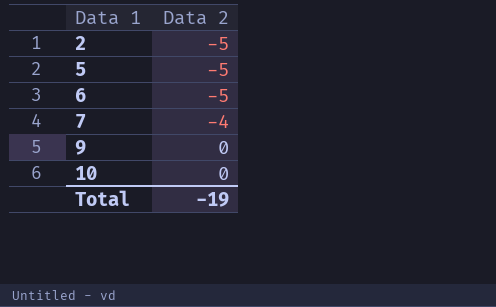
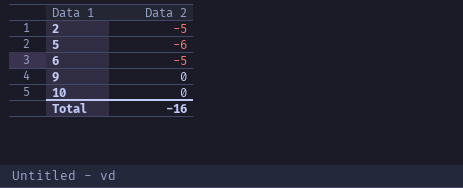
row 7: -4 -> none
5 | Data 2: -5 -> -6
Total | Data 2: -19 -> -16

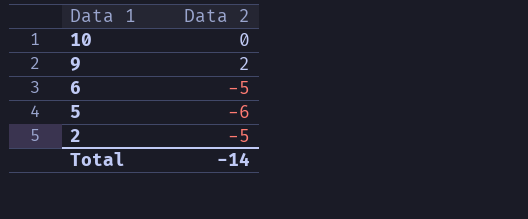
row order: Data 1 ascending -> Data 1 descending
9 | Data 2: 0 -> 2
Total | Data 2: -16 -> -14

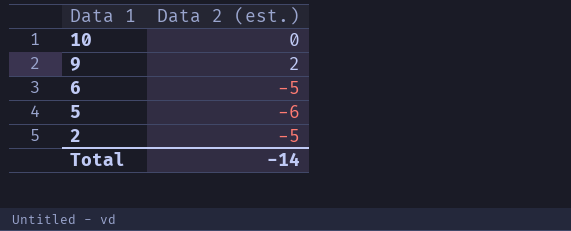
column name: Data 2 -> Data 2 (est.)

